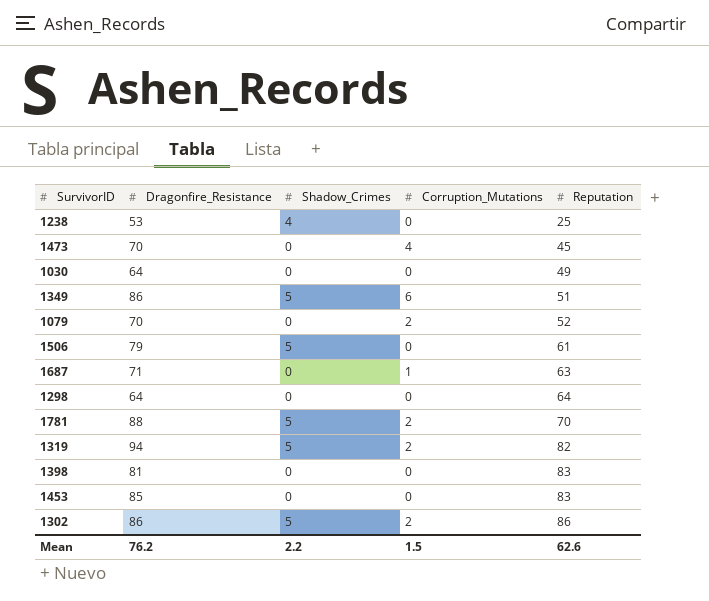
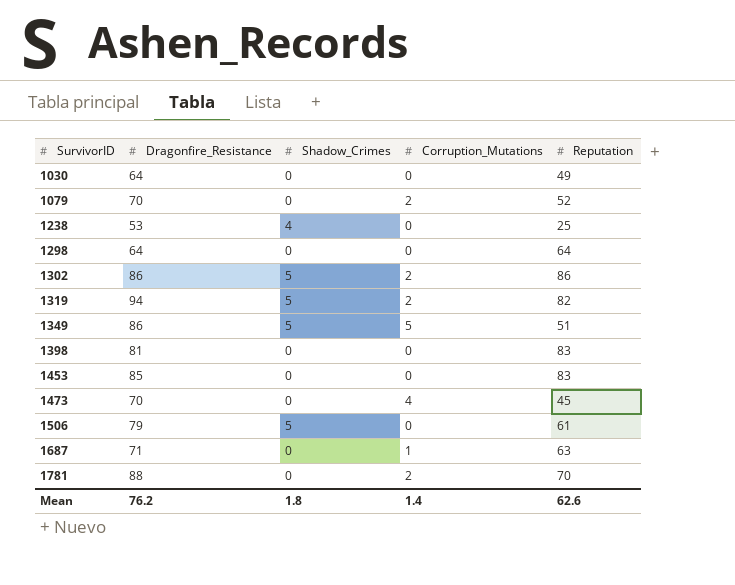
row order: Reputation ascending -> SurvivorID ascending
1349 | Corruption_Mutations: 6 -> 5
1781 | Shadow_Crimes: 5 -> 0
Mean | Shadow_Crimes: 2.2 -> 1.8
Mean | Corruption_Mutations: 1.5 -> 1.4

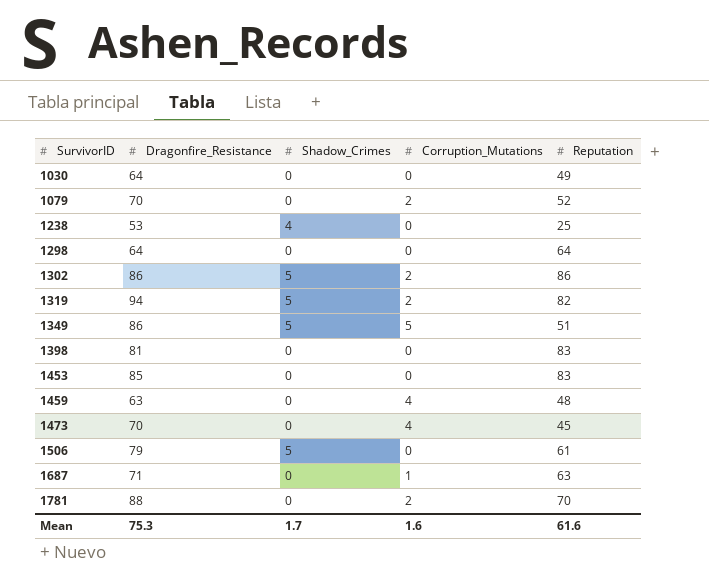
row 1459: none -> 63 | 0 | 4 | 48
Mean | Dragonfire_Resistance: 76.2 -> 75.3
Mean | Shadow_Crimes: 1.8 -> 1.7
Mean | Corruption_Mutations: 1.4 -> 1.6
Mean | Reputation: 62.6 -> 61.6

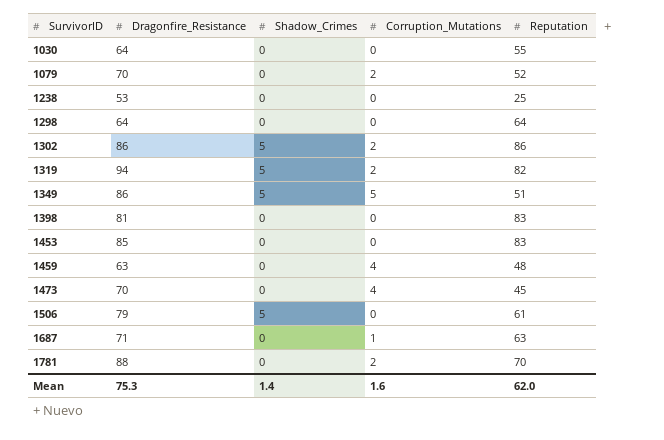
1030 | Reputation: 49 -> 55
1238 | Shadow_Crimes: 4 -> 0
Mean | Shadow_Crimes: 1.7 -> 1.4
Mean | Reputation: 61.6 -> 62.0

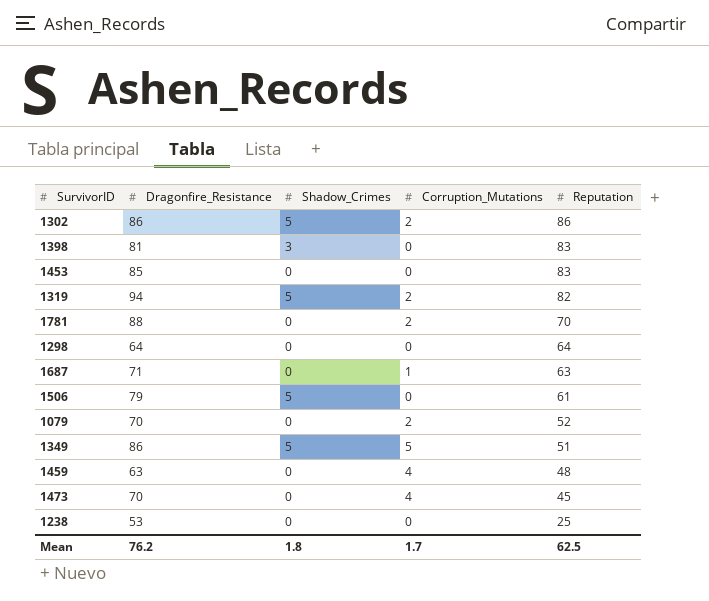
row order: SurvivorID ascending -> Reputation descending
row 1030: 64 | 0 | 0 | 55 -> none
1398 | Shadow_Crimes: 0 -> 3
Mean | Dragonfire_Resistance: 75.3 -> 76.2
Mean | Shadow_Crimes: 1.4 -> 1.8
Mean | Corruption_Mutations: 1.6 -> 1.7
Mean | Reputation: 62.0 -> 62.5

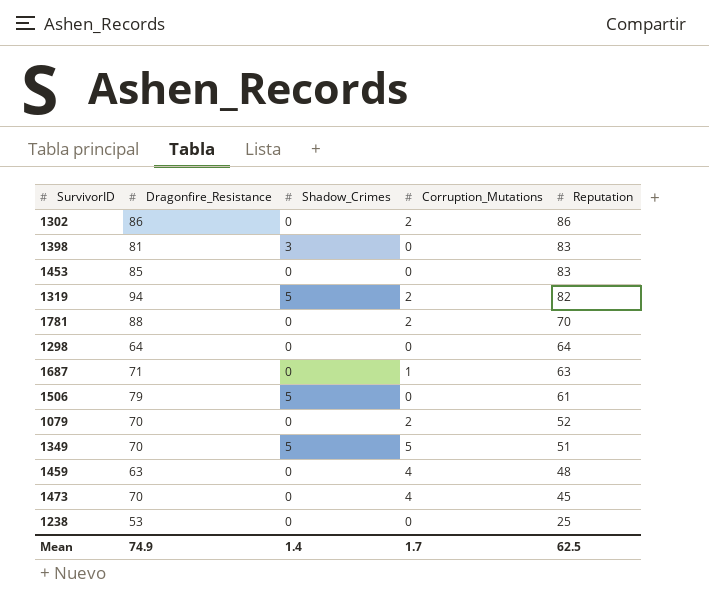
1302 | Shadow_Crimes: 5 -> 0
1349 | Dragonfire_Resistance: 86 -> 70
Mean | Dragonfire_Resistance: 76.2 -> 74.9
Mean | Shadow_Crimes: 1.8 -> 1.4

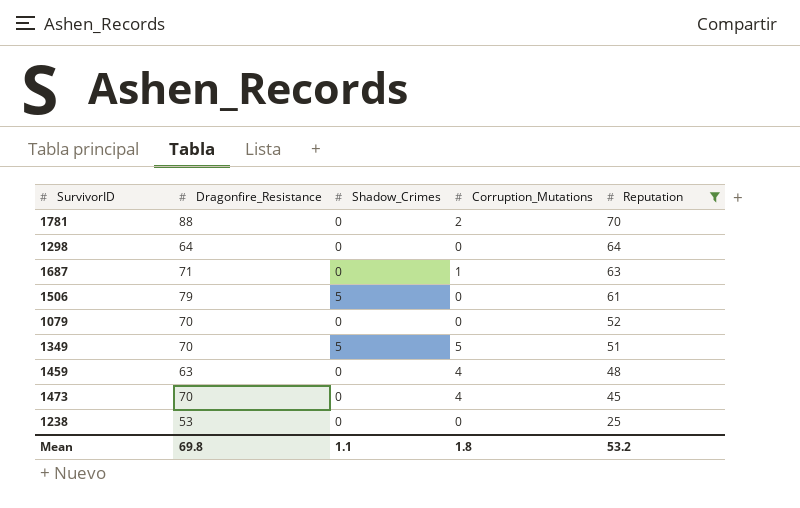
filter: none -> Reputation <= 70
1079 | Corruption_Mutations: 2 -> 0
Mean | Dragonfire_Resistance: 74.9 -> 69.8
Mean | Shadow_Crimes: 1.4 -> 1.1
Mean | Corruption_Mutations: 1.7 -> 1.8
Mean | Reputation: 62.5 -> 53.2

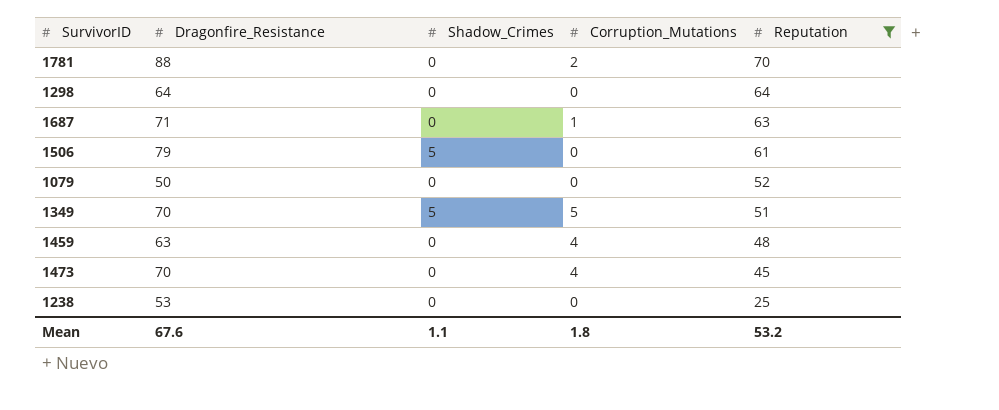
1079 | Dragonfire_Resistance: 70 -> 50
Mean | Dragonfire_Resistance: 69.8 -> 67.6

